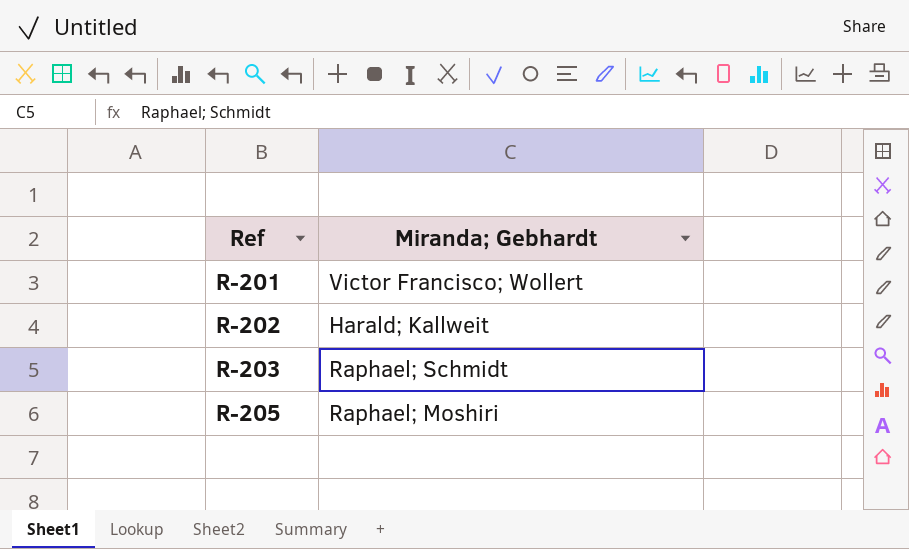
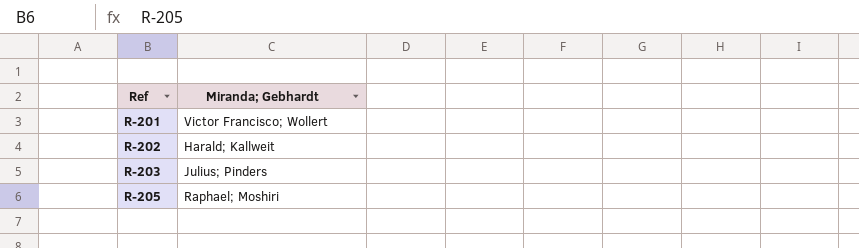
R-203 | Miranda; Gebhardt: Raphael; Schmidt -> Julius; Pinders

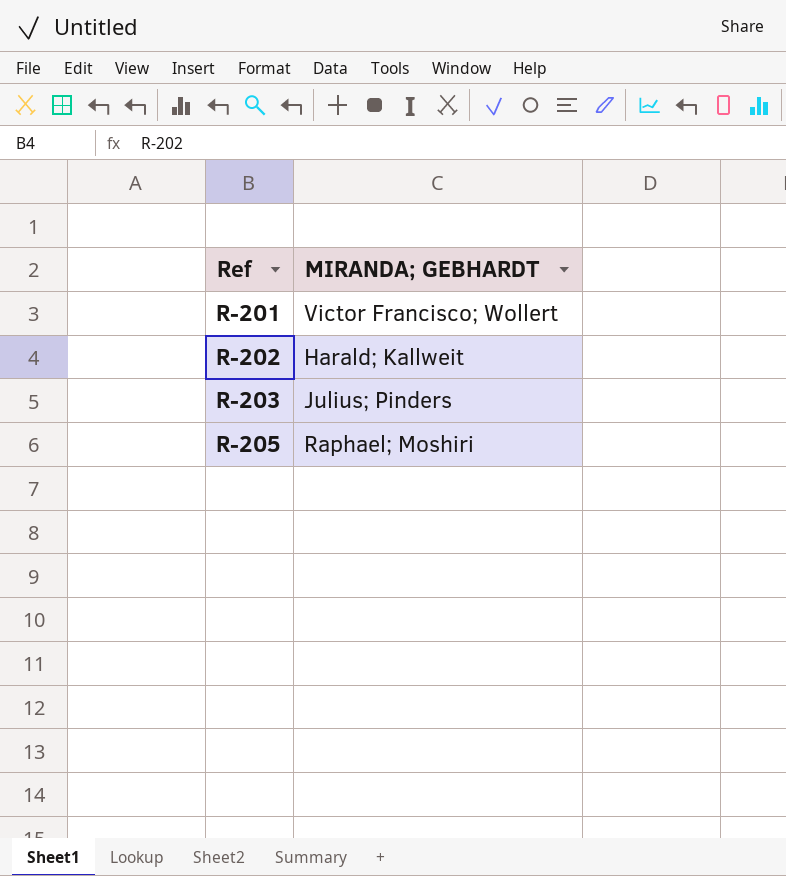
column name: Miranda; Gebhardt -> MIRANDA; GEBHARDT

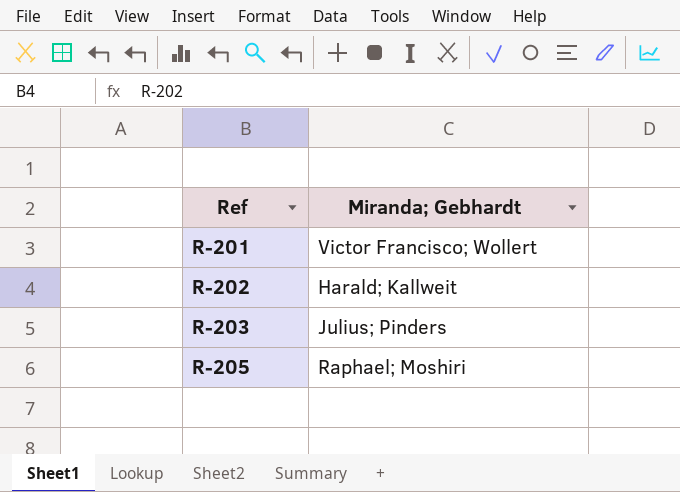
column name: MIRANDA; GEBHARDT -> Miranda; Gebhardt

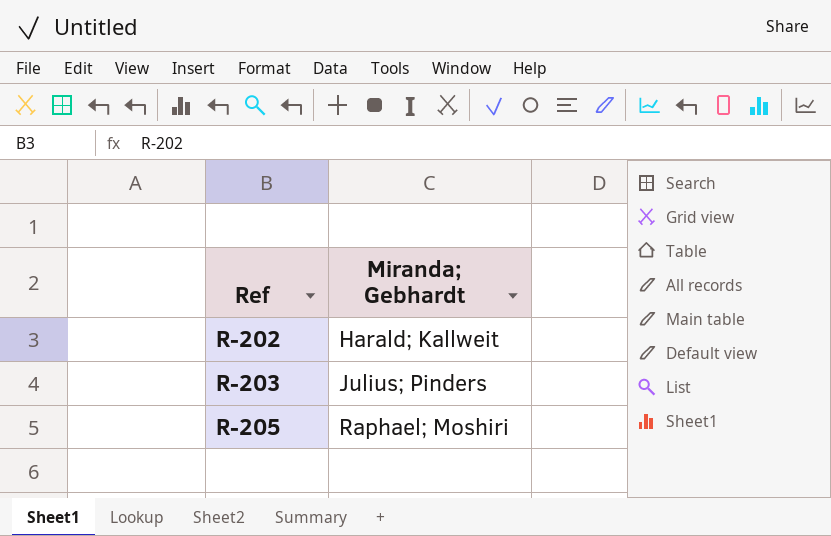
row R-201: Victor Francisco; Wollert -> none

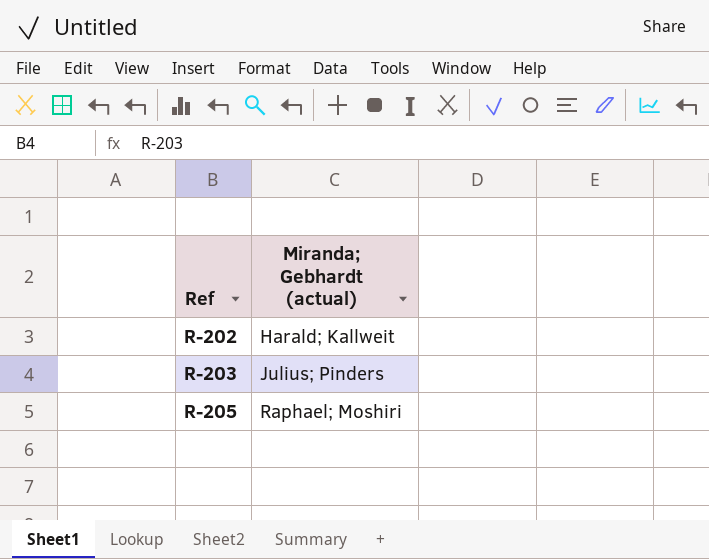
column name: Miranda; Gebhardt -> Miranda; Gebhardt (actual)

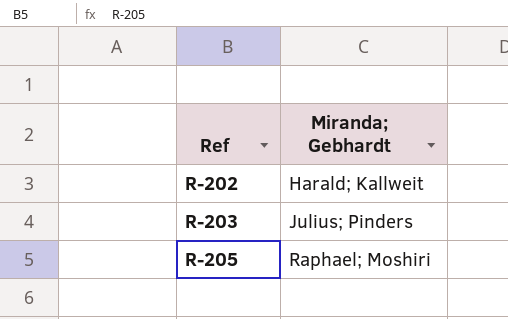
column name: Miranda; Gebhardt (actual) -> Miranda; Gebhardt

